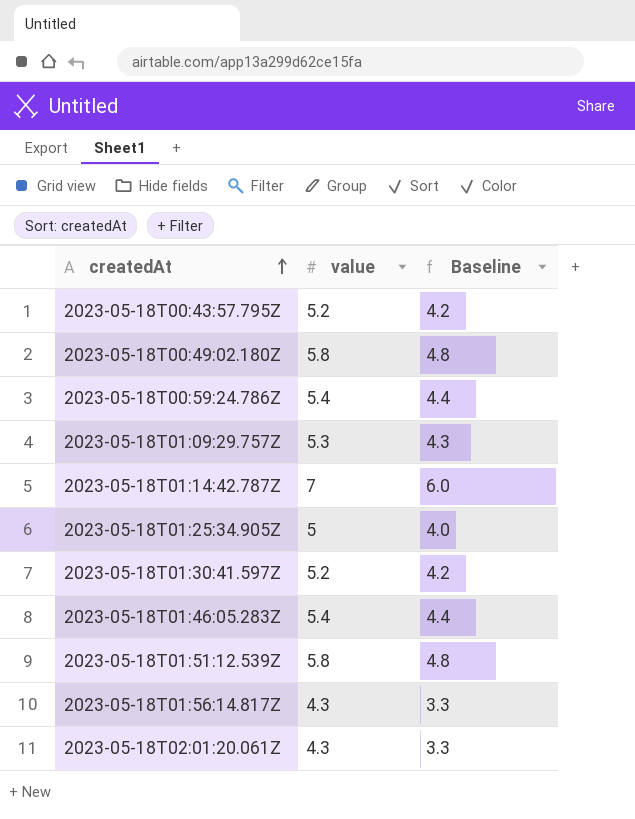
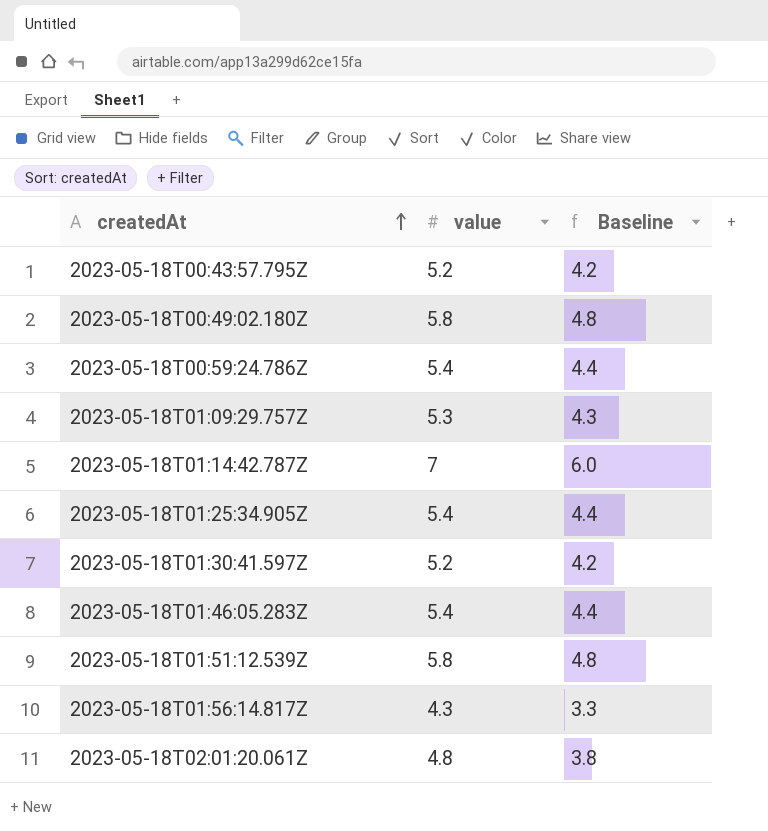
2023-05-18T01:25:34.905Z | value: 5 -> 5.4
2023-05-18T01:25:34.905Z | Baseline: 4.0 -> 4.4
2023-05-18T02:01:20.061Z | value: 4.3 -> 4.8
2023-05-18T02:01:20.061Z | Baseline: 3.3 -> 3.8

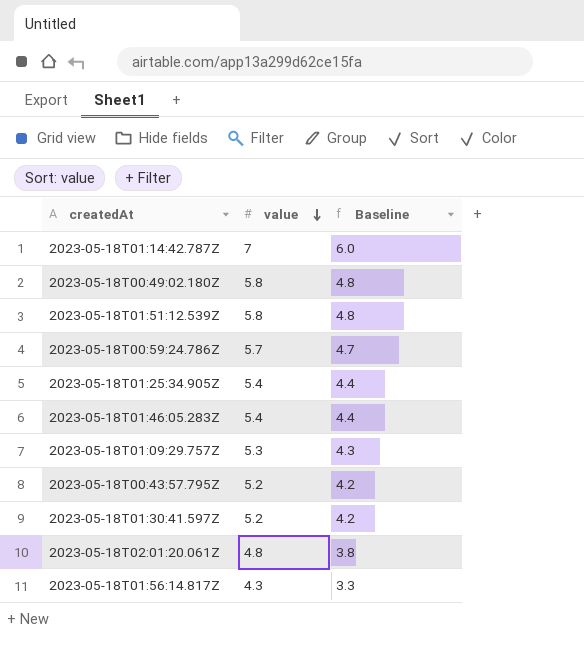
row order: createdAt ascending -> value descending
2023-05-18T00:59:24.786Z | value: 5.4 -> 5.7
2023-05-18T00:59:24.786Z | Baseline: 4.4 -> 4.7

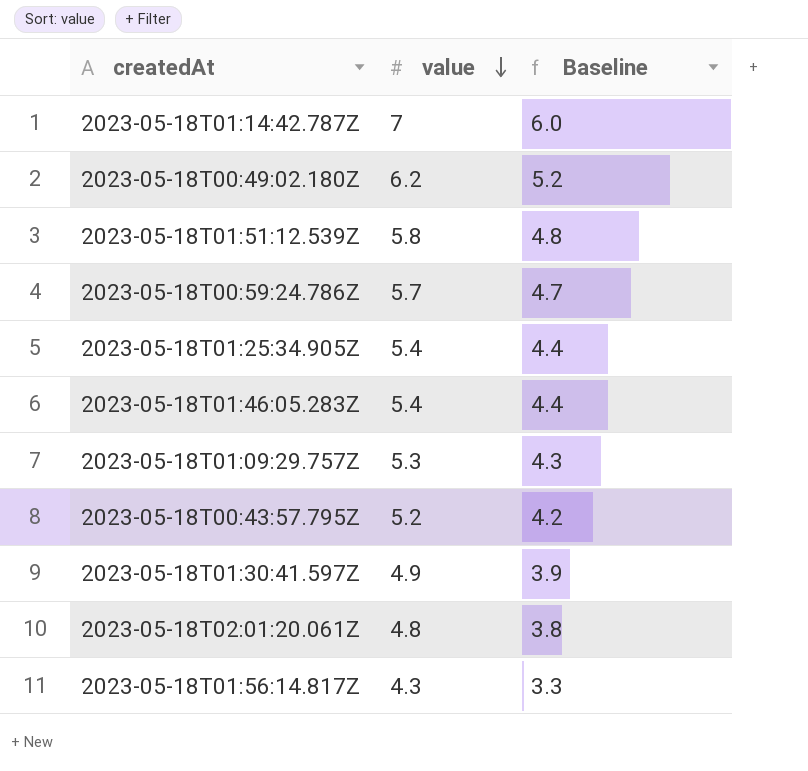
2023-05-18T00:49:02.180Z | value: 5.8 -> 6.2
2023-05-18T00:49:02.180Z | Baseline: 4.8 -> 5.2
2023-05-18T01:30:41.597Z | value: 5.2 -> 4.9
2023-05-18T01:30:41.597Z | Baseline: 4.2 -> 3.9

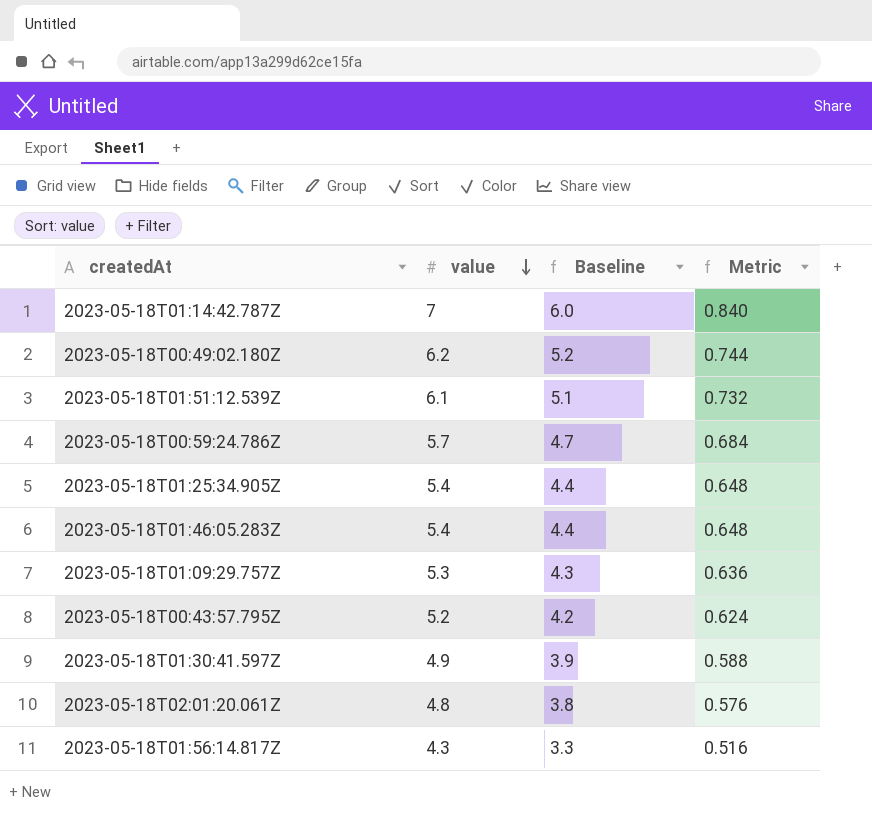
column Metric | formula: none -> [value] * 0.12
2023-05-18T01:51:12.539Z | value: 5.8 -> 6.1
2023-05-18T01:51:12.539Z | Baseline: 4.8 -> 5.1

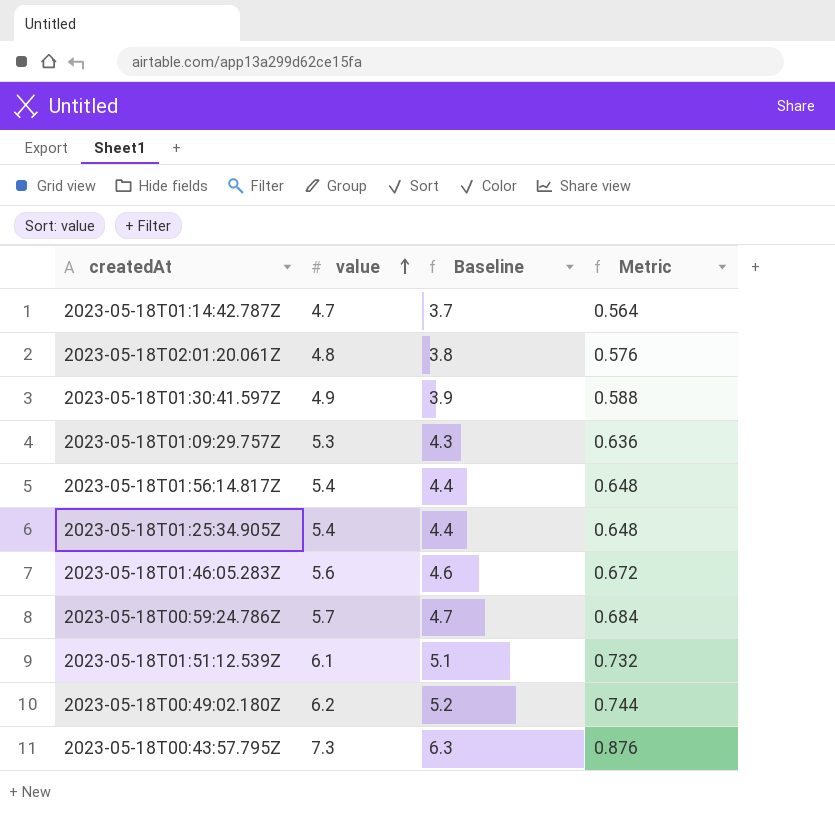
row order: value descending -> value ascending
2023-05-18T01:14:42.787Z | value: 7 -> 4.7
2023-05-18T01:14:42.787Z | Baseline: 6.0 -> 3.7
2023-05-18T01:14:42.787Z | Metric: 0.840 -> 0.564
2023-05-18T01:56:14.817Z | value: 4.3 -> 5.4
2023-05-18T01:56:14.817Z | Baseline: 3.3 -> 4.4
2023-05-18T01:56:14.817Z | Metric: 0.516 -> 0.648
2023-05-18T01:46:05.283Z | value: 5.4 -> 5.6
2023-05-18T01:46:05.283Z | Baseline: 4.4 -> 4.6
2023-05-18T01:46:05.283Z | Metric: 0.648 -> 0.672
2023-05-18T00:43:57.795Z | value: 5.2 -> 7.3
2023-05-18T00:43:57.795Z | Baseline: 4.2 -> 6.3
2023-05-18T00:43:57.795Z | Metric: 0.624 -> 0.876

